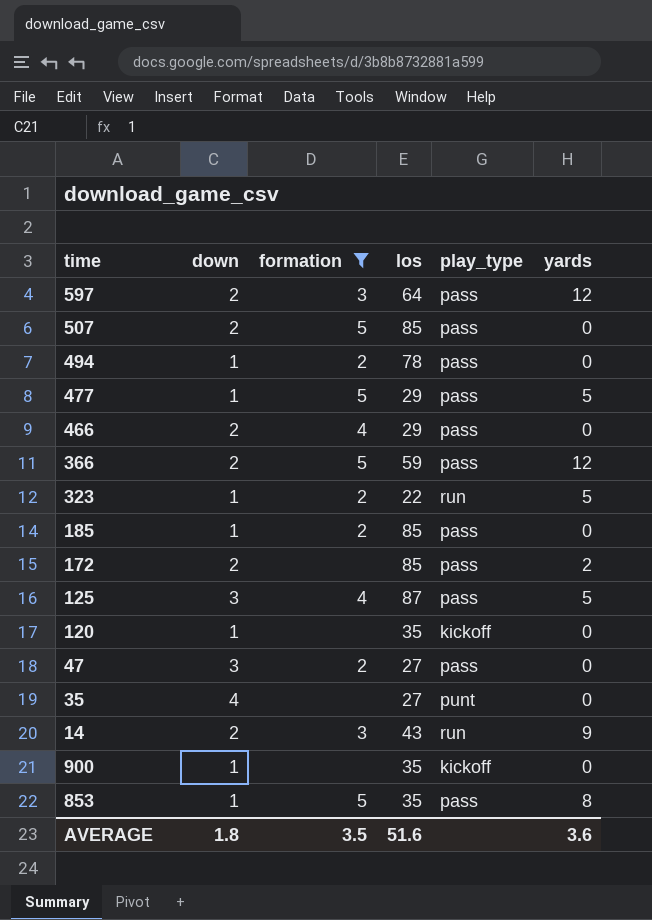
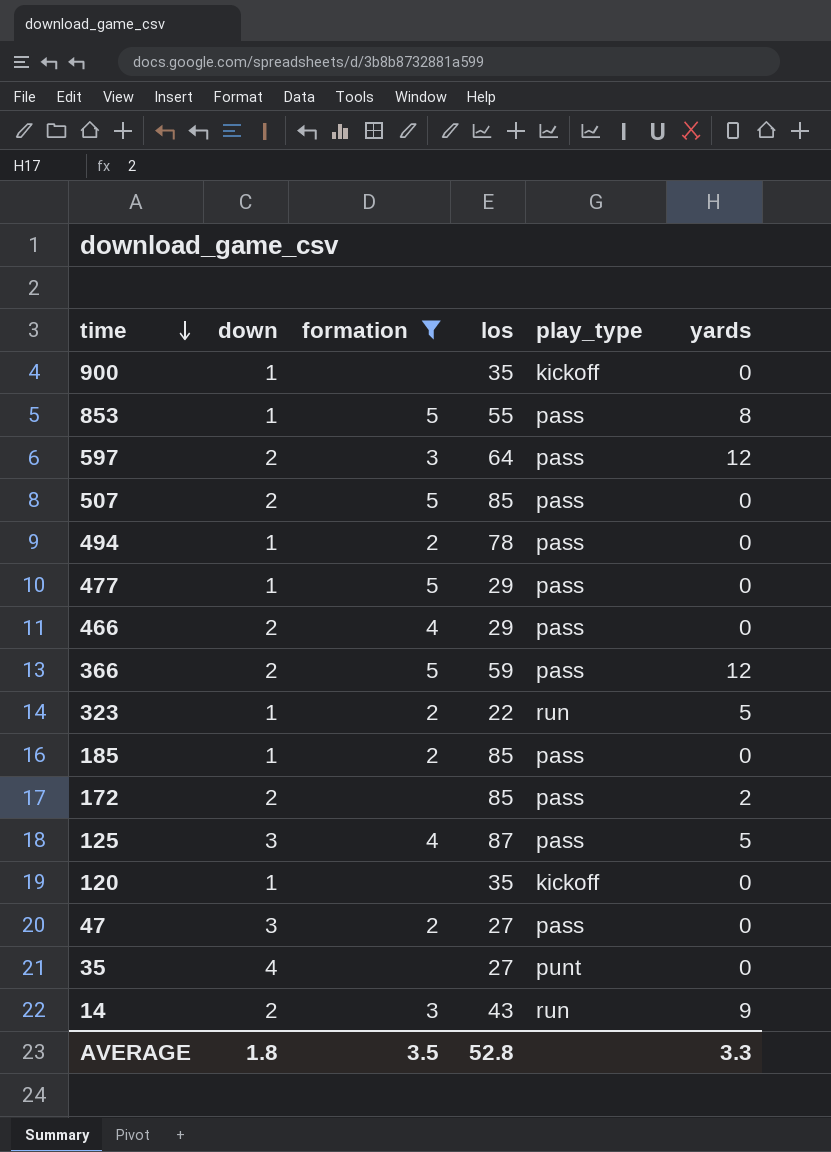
row order: none -> time descending
853 | los: 35 -> 55
477 | yards: 5 -> 0
AVERAGE | los: 51.6 -> 52.8
AVERAGE | yards: 3.6 -> 3.3

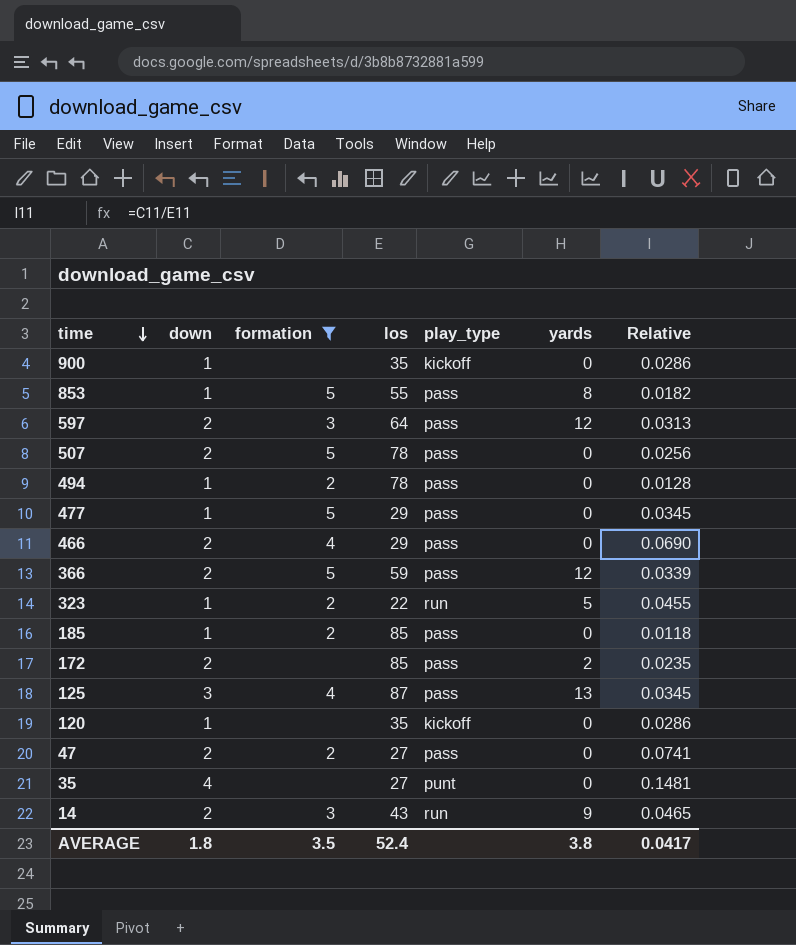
column Relative | formula: none -> [down] / [los]
507 | los: 85 -> 78
125 | yards: 5 -> 13
47 | down: 3 -> 2
AVERAGE | los: 52.8 -> 52.4
AVERAGE | yards: 3.3 -> 3.8

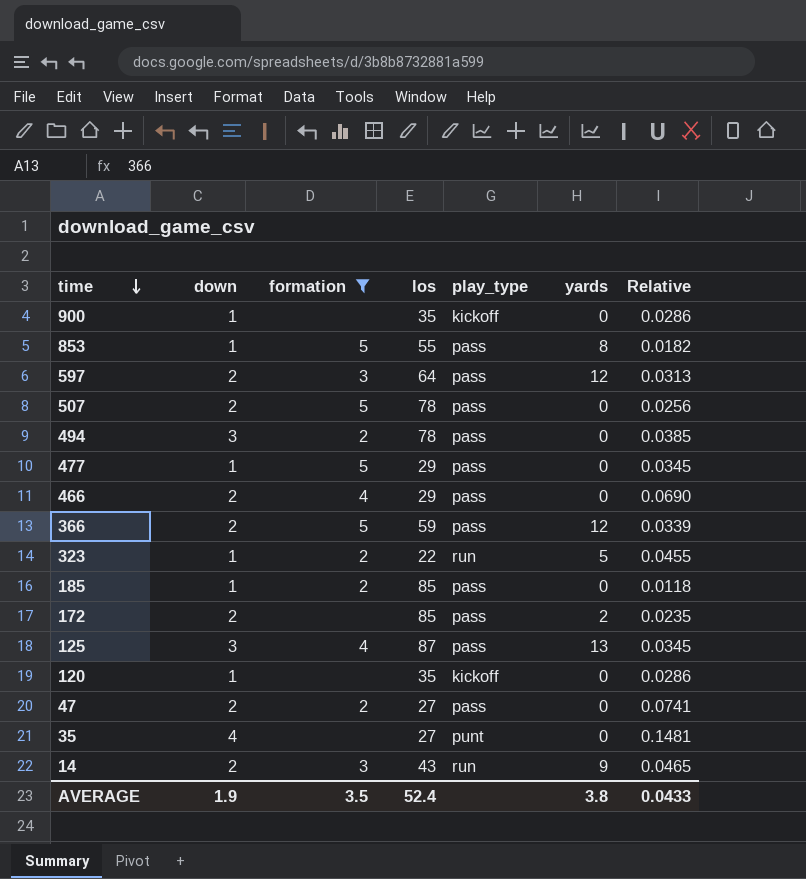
494 | down: 1 -> 3
494 | Relative: 0.0128 -> 0.0385
AVERAGE | down: 1.8 -> 1.9
AVERAGE | Relative: 0.0417 -> 0.0433

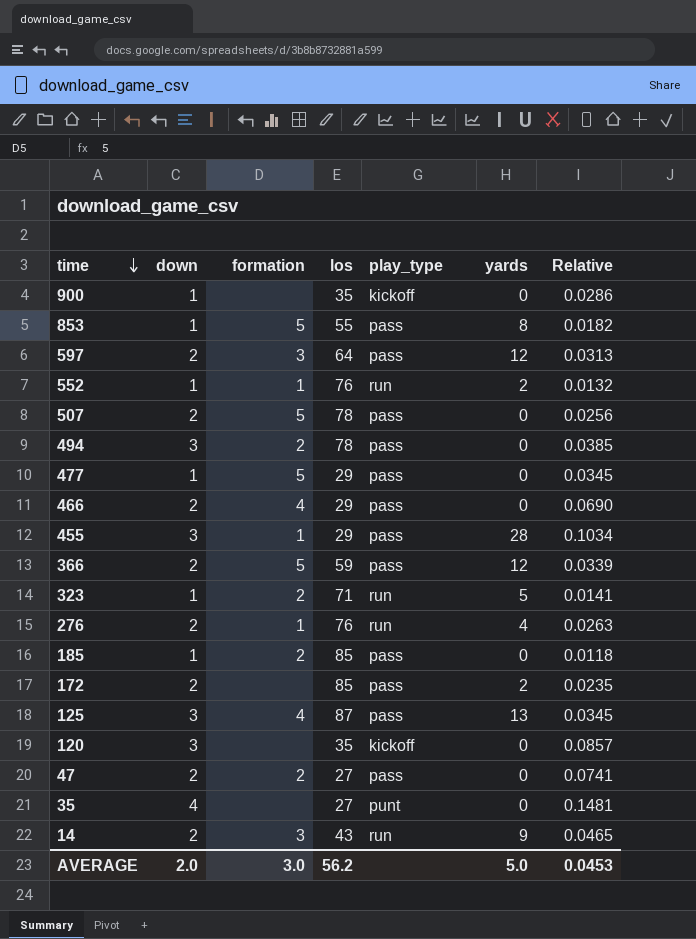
filter: formation != 1 -> none
323 | los: 22 -> 71
323 | Relative: 0.0455 -> 0.0141
120 | down: 1 -> 3
120 | Relative: 0.0286 -> 0.0857
AVERAGE | down: 1.9 -> 2.0
AVERAGE | formation: 3.5 -> 3.0
AVERAGE | los: 52.4 -> 56.2
AVERAGE | yards: 3.8 -> 5.0
AVERAGE | Relative: 0.0433 -> 0.0453

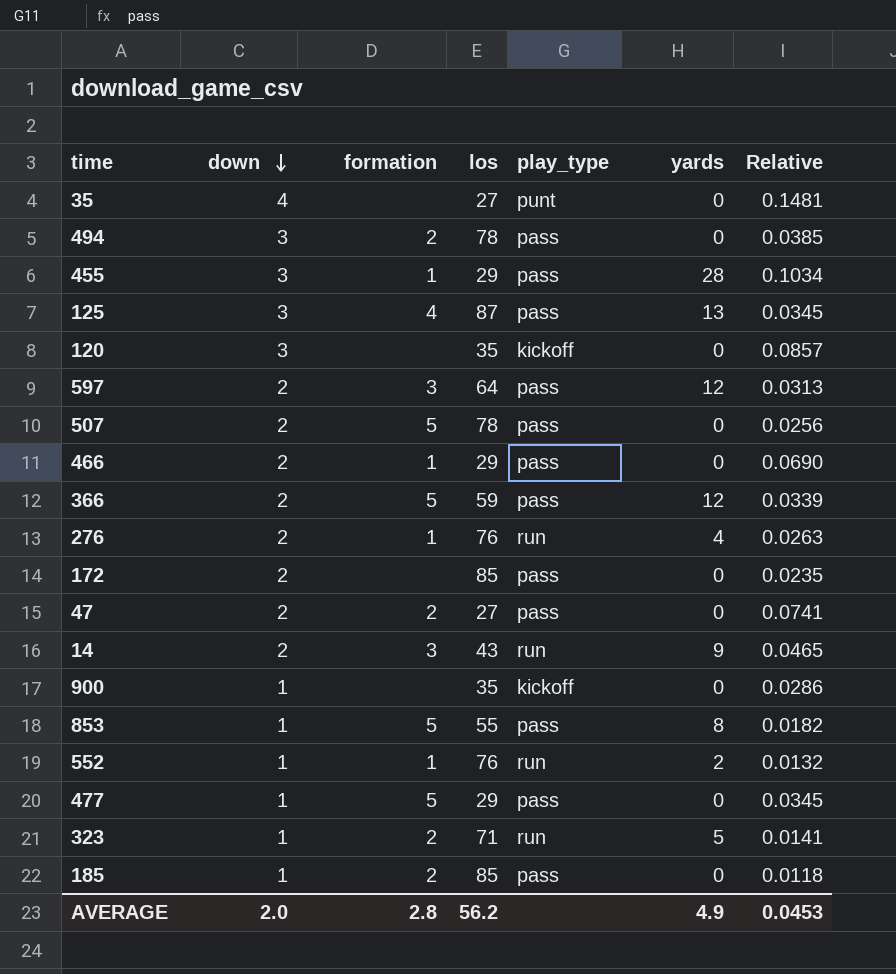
row order: time descending -> down descending
466 | formation: 4 -> 1
172 | yards: 2 -> 0
AVERAGE | formation: 3.0 -> 2.8
AVERAGE | yards: 5.0 -> 4.9

